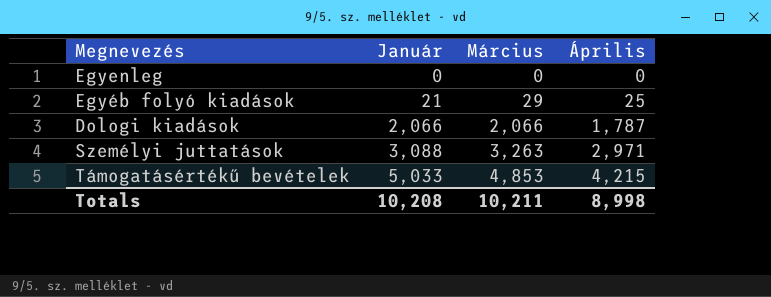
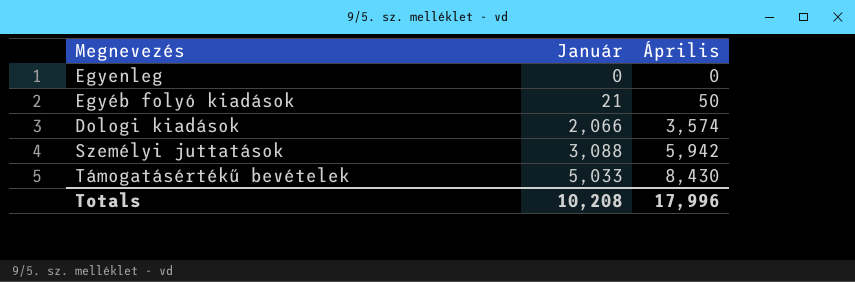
column Március | position: 3 -> none
Egyéb folyó kiadások | Április: 25 -> 50
Dologi kiadások | Április: 1,787 -> 3,574
Személyi juttatások | Április: 2,971 -> 5,942
Támogatásértékű bevételek | Április: 4,215 -> 8,430
Totals | Április: 8,998 -> 17,996

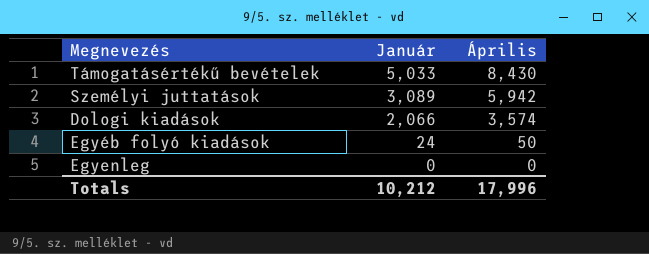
row order: Január ascending -> Január descending
Személyi juttatások | Január: 3,088 -> 3,089
Egyéb folyó kiadások | Január: 21 -> 24
Totals | Január: 10,208 -> 10,212

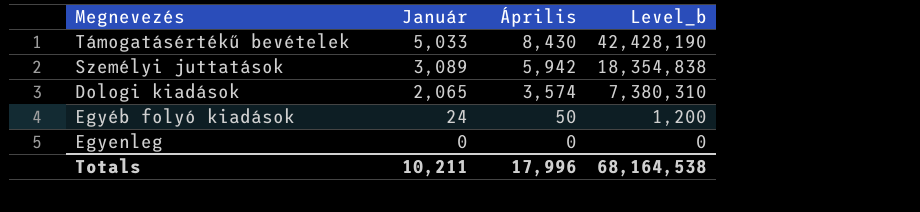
column Level_b | formula: none -> [Január] * [Április]
Dologi kiadások | Január: 2,066 -> 2,065
Totals | Január: 10,212 -> 10,211

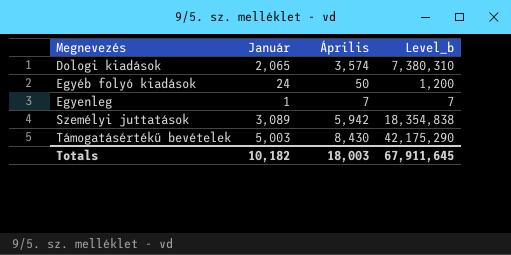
row order: Január descending -> Megnevezés ascending
Egyenleg | Január: 0 -> 1
Egyenleg | Április: 0 -> 7
Egyenleg | Level_b: 0 -> 7
Támogatásértékű bevételek | Január: 5,033 -> 5,003
Támogatásértékű bevételek | Level_b: 42,428,190 -> 42,175,290
Totals | Január: 10,211 -> 10,182
Totals | Április: 17,996 -> 18,003
Totals | Level_b: 68,164,538 -> 67,911,645

